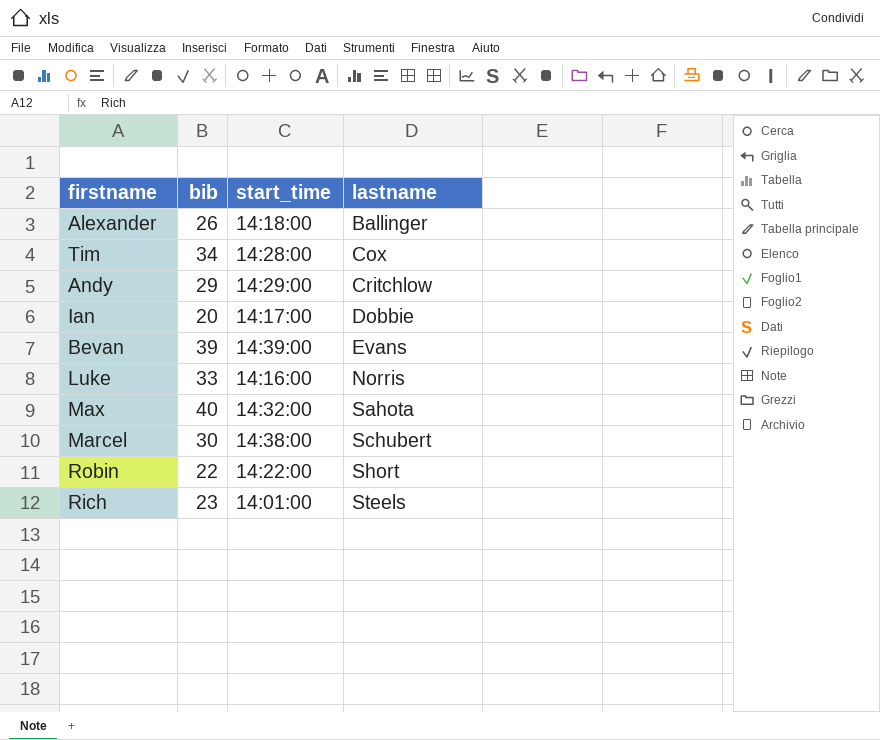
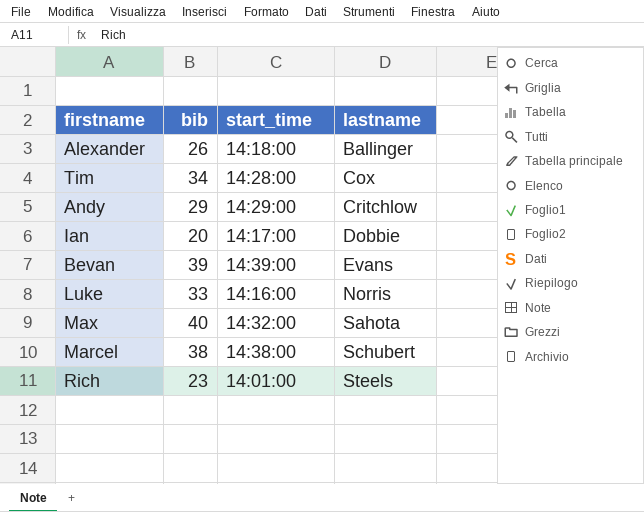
row Robin: 22 | 14:22:00 | Short -> none
Marcel | bib: 30 -> 38

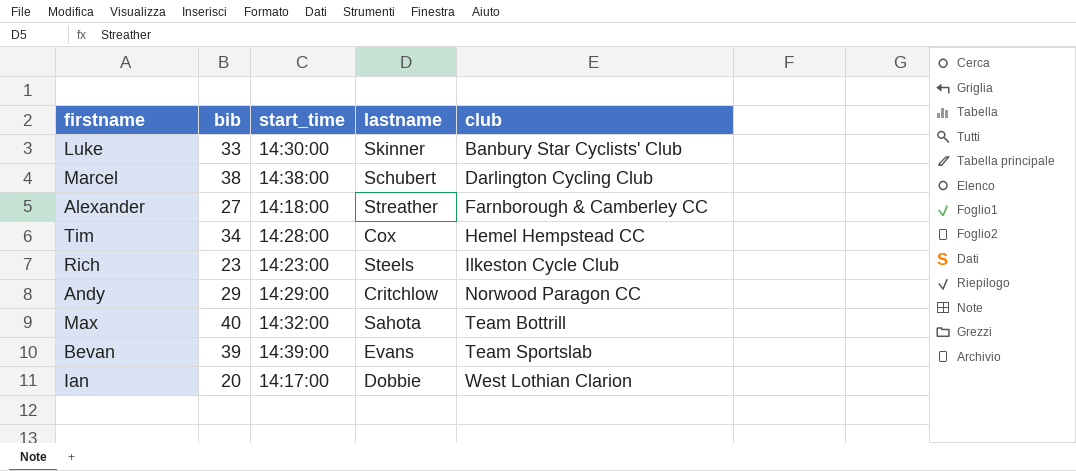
row order: lastname ascending -> club ascending
column club | position: none -> 5
Luke | start_time: 14:16:00 -> 14:30:00
Luke | lastname: Norris -> Skinner
Alexander | bib: 26 -> 27
Alexander | lastname: Ballinger -> Streather
Rich | start_time: 14:01:00 -> 14:23:00

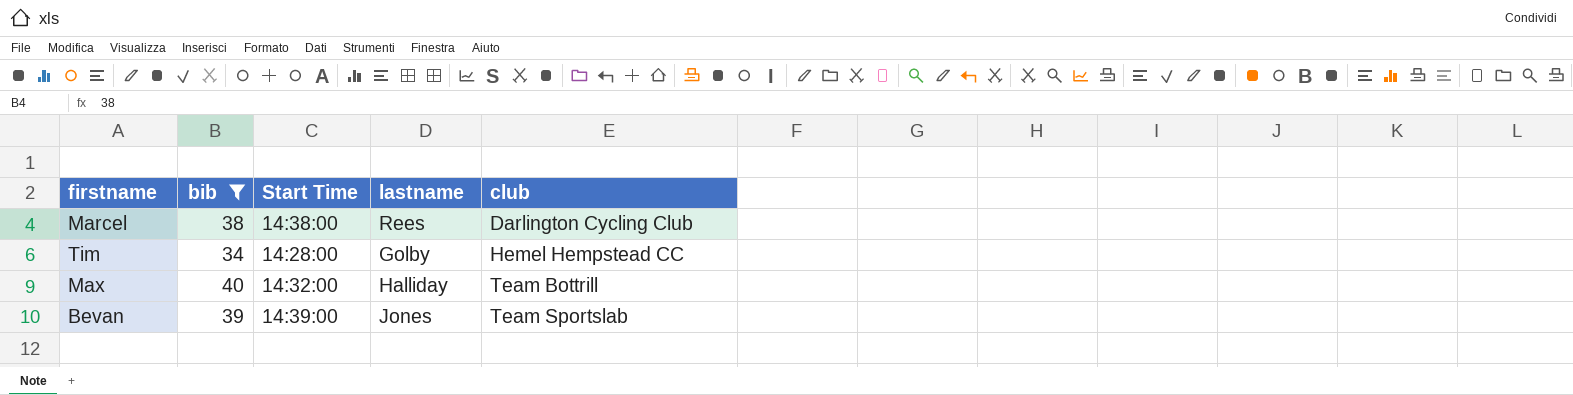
filter: none -> bib >= 34
column name: start_time -> Start Time
Marcel | lastname: Schubert -> Rees
Tim | lastname: Cox -> Golby
Max | lastname: Sahota -> Halliday
Bevan | lastname: Evans -> Jones

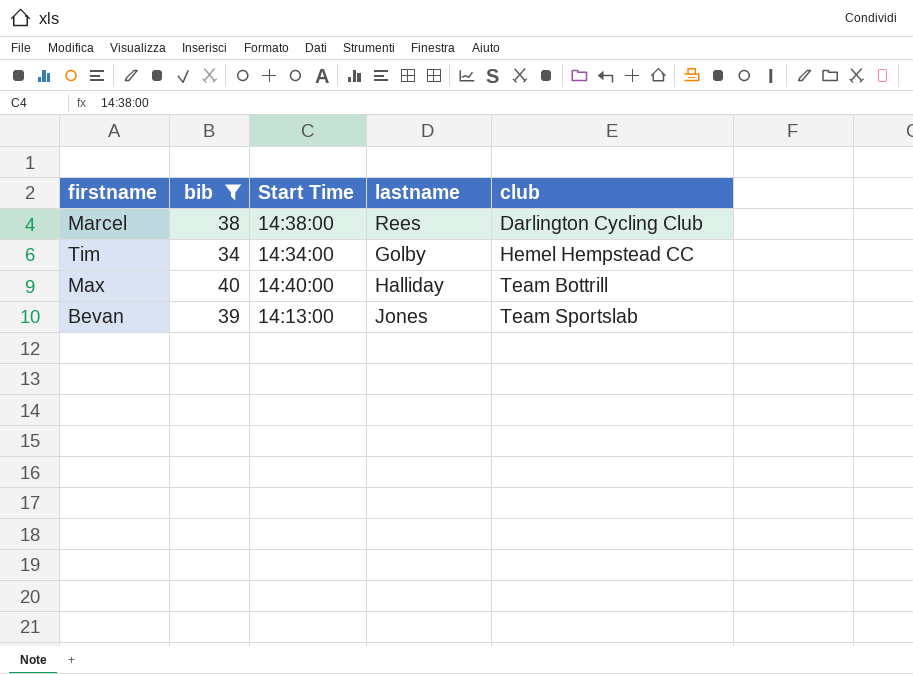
Tim | Start Time: 14:28:00 -> 14:34:00
Max | Start Time: 14:32:00 -> 14:40:00
Bevan | Start Time: 14:39:00 -> 14:13:00

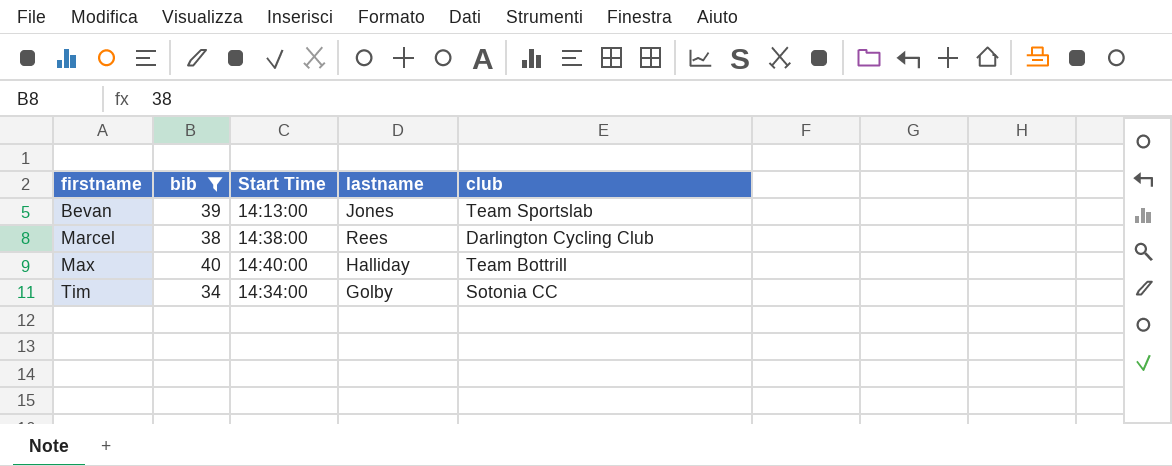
row order: club ascending -> firstname ascending
Tim | club: Hemel Hempstead CC -> Sotonia CC

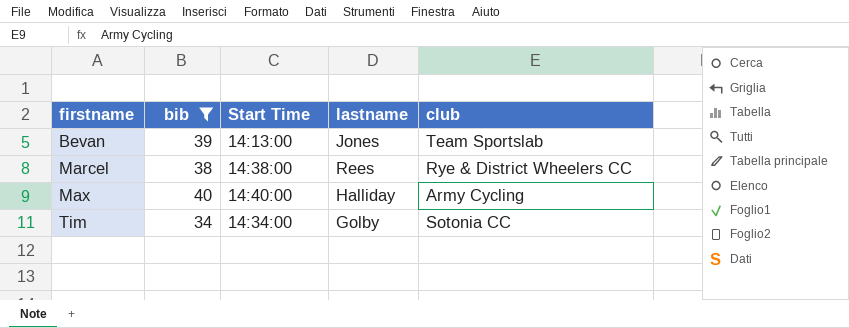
Marcel | club: Darlington Cycling Club -> Rye & District Wheelers CC
Max | club: Team Bottrill -> Army Cycling

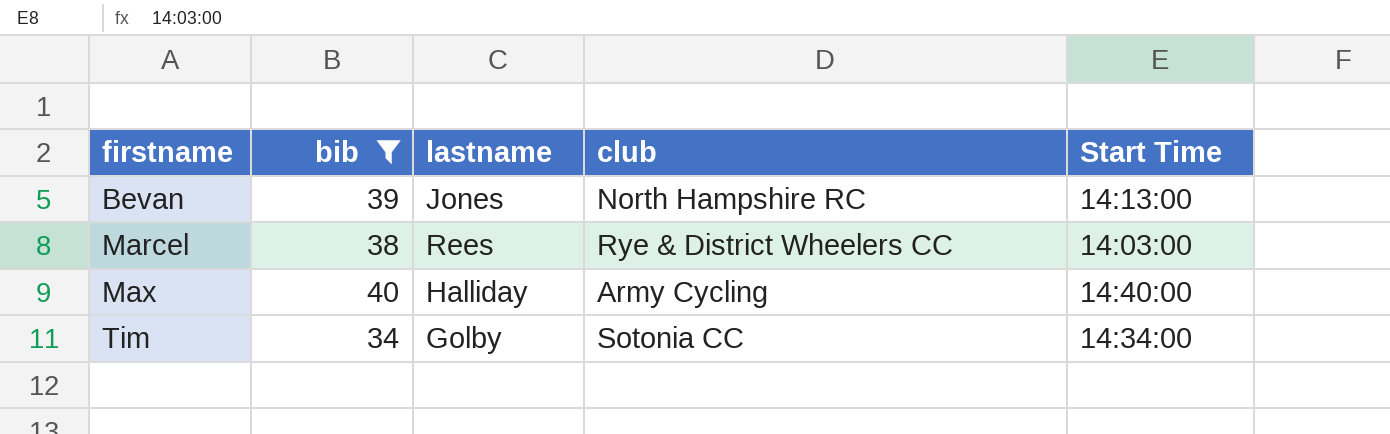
column Start Time | position: 3 -> 5
Bevan | club: Team Sportslab -> North Hampshire RC
Marcel | Start Time: 14:38:00 -> 14:03:00

